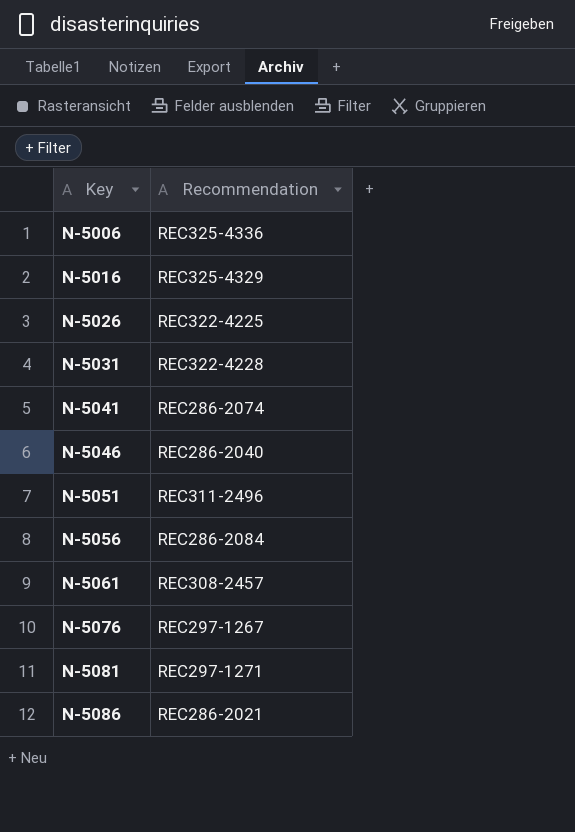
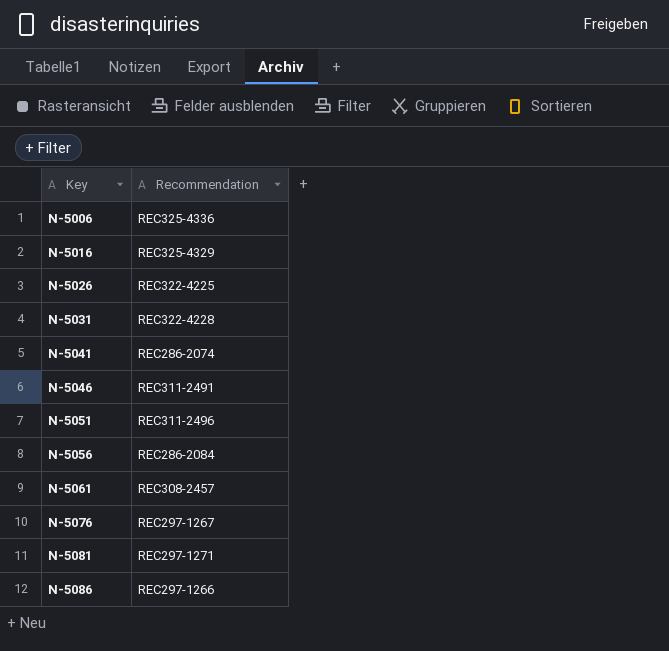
N-5046 | Recommendation: REC286-2040 -> REC311-2491
N-5086 | Recommendation: REC286-2021 -> REC297-1266

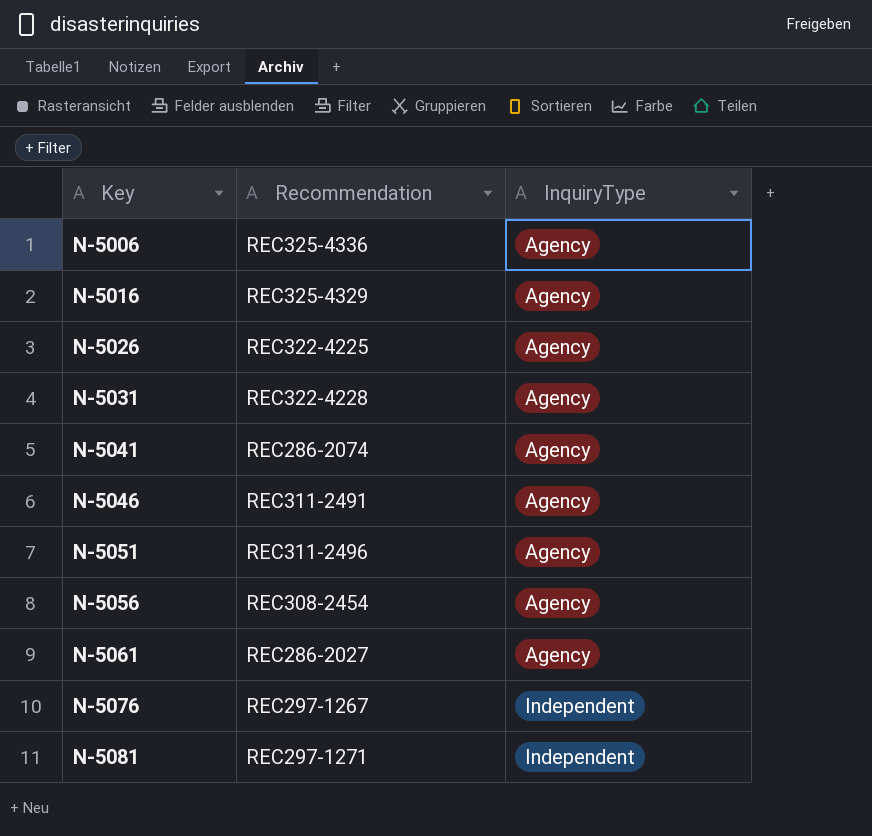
column InquiryType | position: none -> 3
row N-5086: REC297-1266 -> none
N-5056 | Recommendation: REC286-2084 -> REC308-2454
N-5061 | Recommendation: REC308-2457 -> REC286-2027

